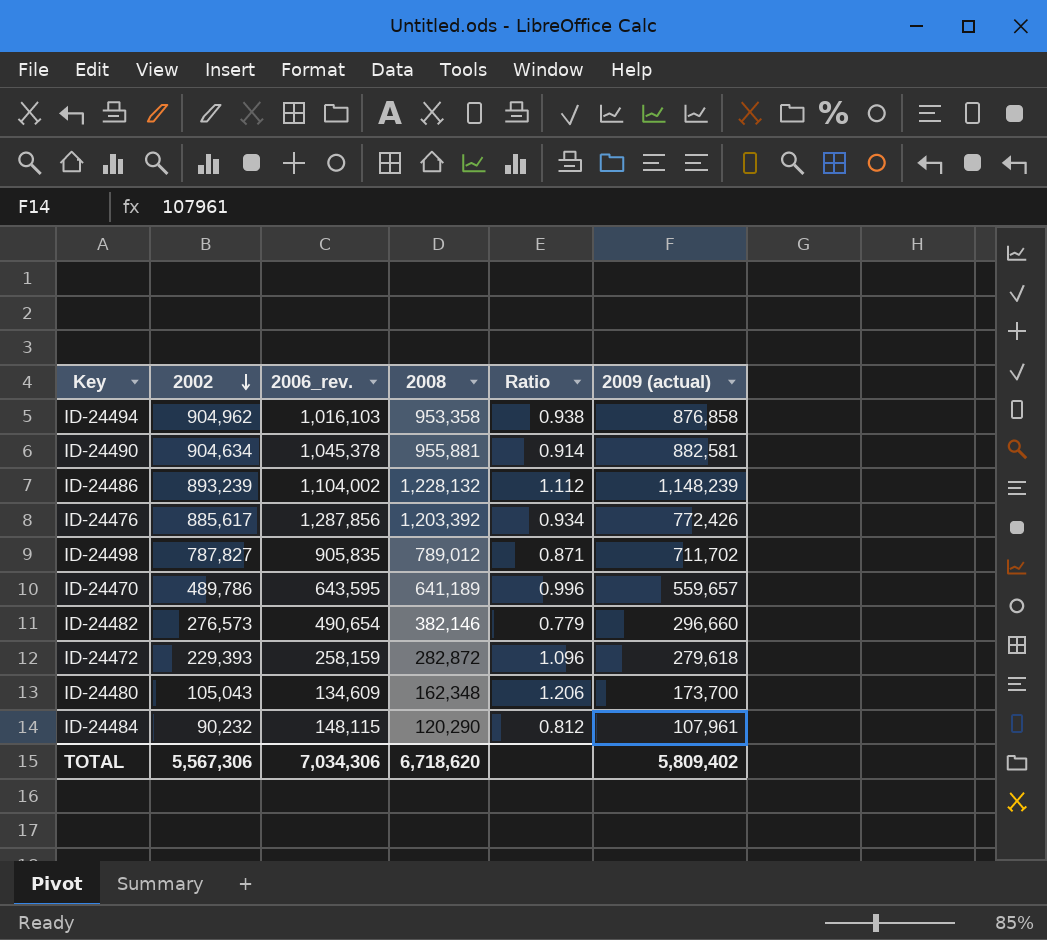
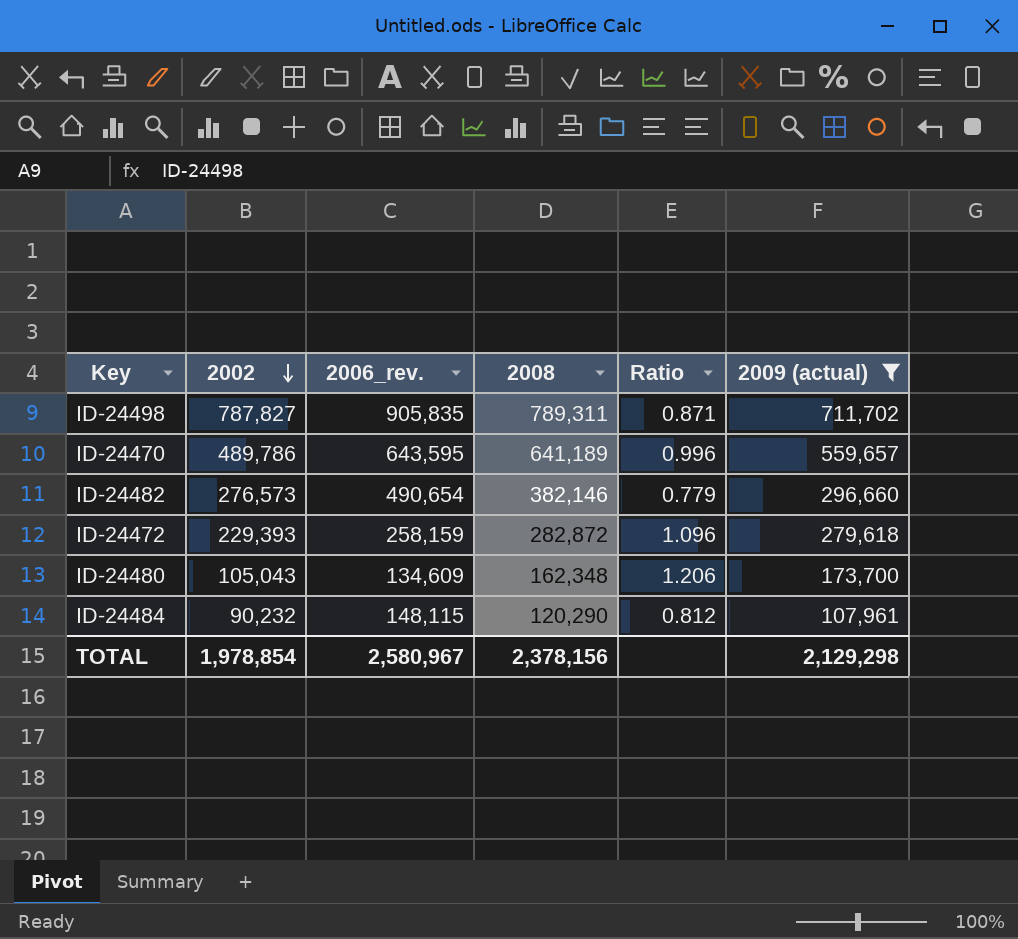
filter: none -> 2009 (actual) <= 711,702
ID-24498 | 2008: 789,012 -> 789,311
TOTAL | 2002: 5,567,306 -> 1,978,854
TOTAL | 2006_rev.: 7,034,306 -> 2,580,967
TOTAL | 2008: 6,718,620 -> 2,378,156
TOTAL | 2009 (actual): 5,809,402 -> 2,129,298

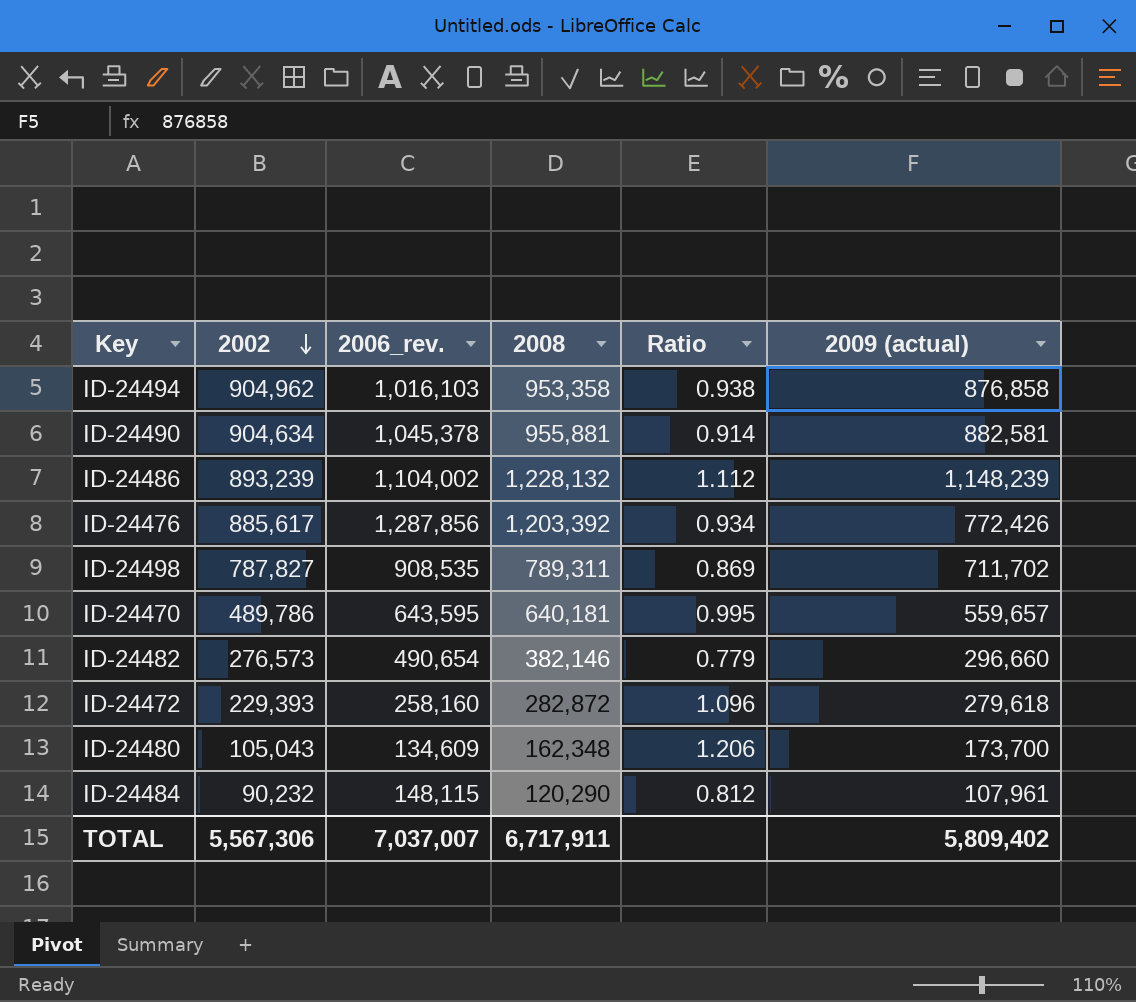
filter: 2009 (actual) <= 711,702 -> none
ID-24498 | 2006_rev.: 905,835 -> 908,535
ID-24498 | Ratio: 0.871 -> 0.869
ID-24470 | 2008: 641,189 -> 640,181
ID-24470 | Ratio: 0.996 -> 0.995
ID-24472 | 2006_rev.: 258,159 -> 258,160
TOTAL | 2002: 1,978,854 -> 5,567,306
TOTAL | 2006_rev.: 2,580,967 -> 7,037,007
TOTAL | 2008: 2,378,156 -> 6,717,911
TOTAL | 2009 (actual): 2,129,298 -> 5,809,402

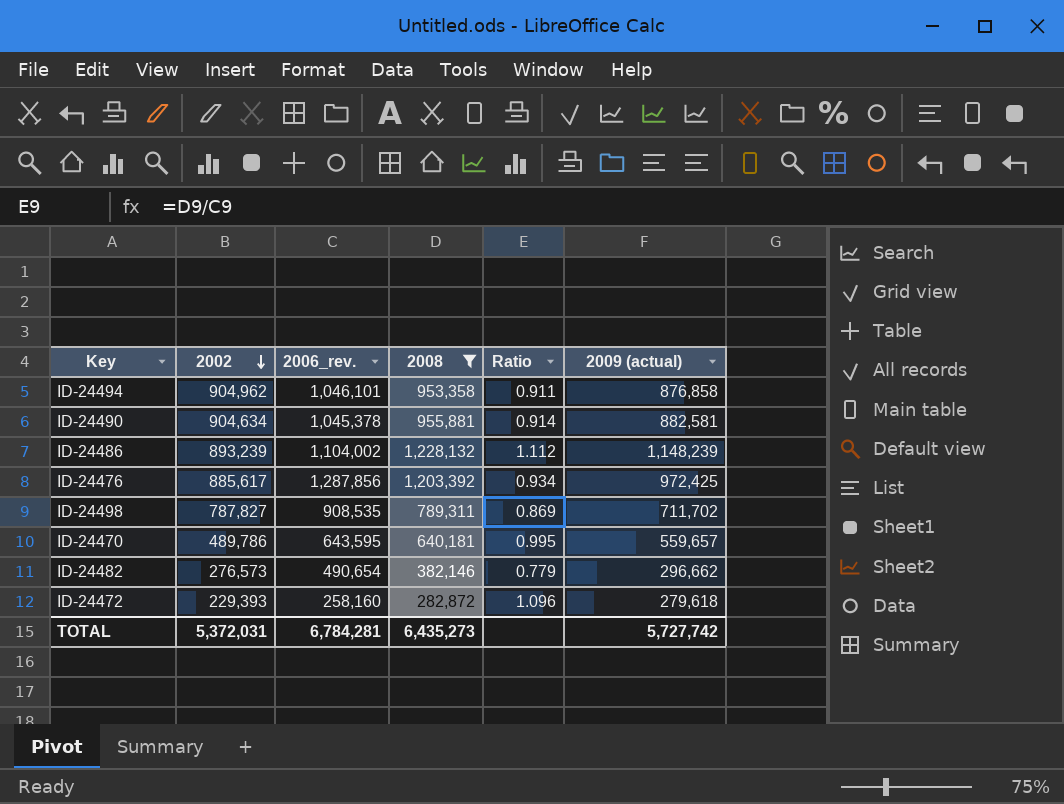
filter: none -> 2008 >= 282,872
ID-24494 | 2006_rev.: 1,016,103 -> 1,046,101
ID-24494 | Ratio: 0.938 -> 0.911
ID-24476 | 2009 (actual): 772,426 -> 972,425
ID-24482 | 2009 (actual): 296,660 -> 296,662
TOTAL | 2002: 5,567,306 -> 5,372,031
TOTAL | 2006_rev.: 7,037,007 -> 6,784,281
TOTAL | 2008: 6,717,911 -> 6,435,273
TOTAL | 2009 (actual): 5,809,402 -> 5,727,742

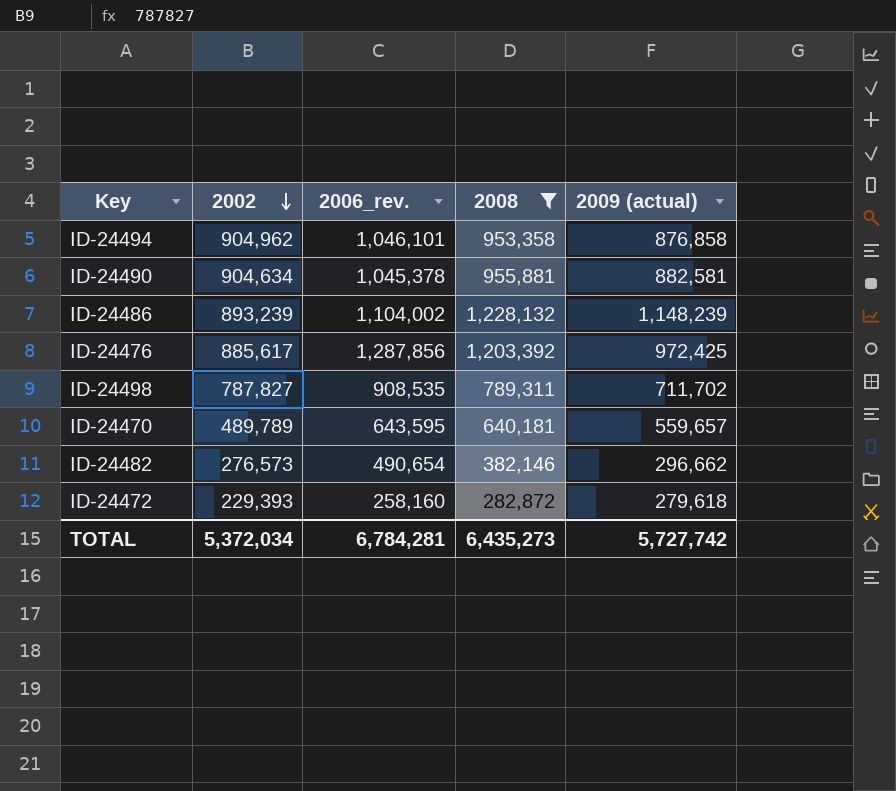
column Ratio | formula: [2008] / [2006_rev.] -> none
ID-24470 | 2002: 489,786 -> 489,789
TOTAL | 2002: 5,372,031 -> 5,372,034

